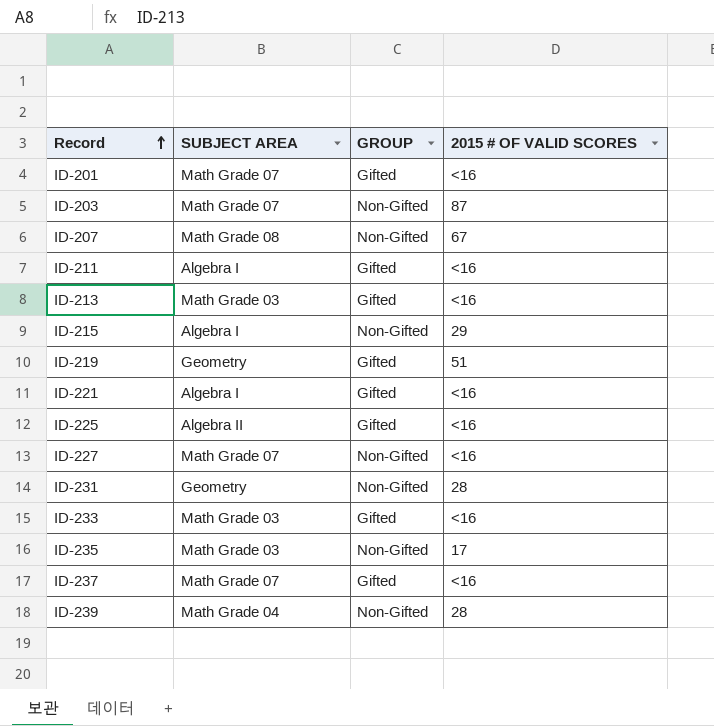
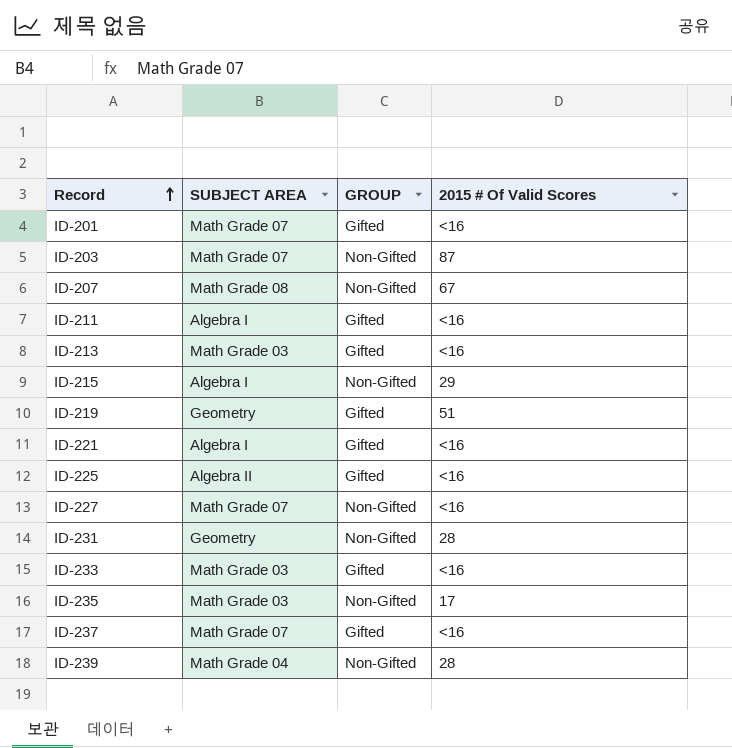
column name: 2015 # OF VALID SCORES -> 2015 # Of Valid Scores

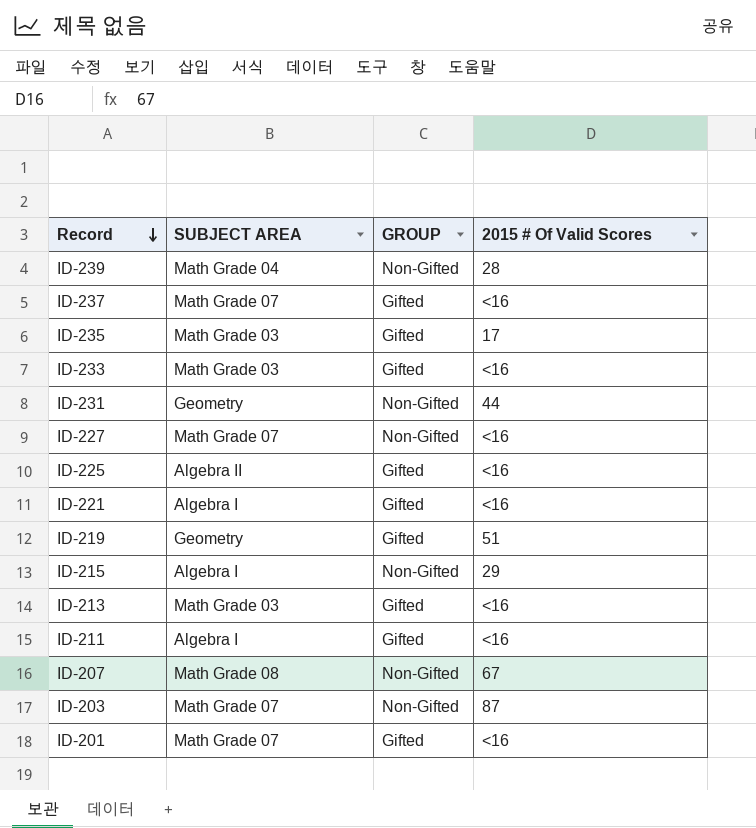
row order: Record ascending -> Record descending
ID-235 | GROUP: Non-Gifted -> Gifted
ID-231 | 2015 # Of Valid Scores: 28 -> 44

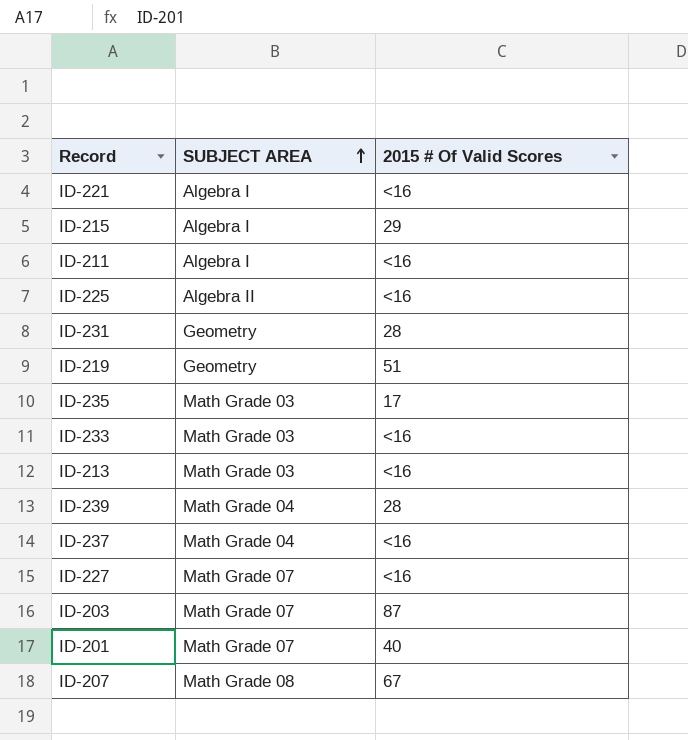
row order: Record descending -> SUBJECT AREA ascending
column GROUP | position: 3 -> none
ID-231 | 2015 # Of Valid Scores: 44 -> 28
ID-237 | SUBJECT AREA: Math Grade 07 -> Math Grade 04
ID-201 | 2015 # Of Valid Scores: <16 -> 40

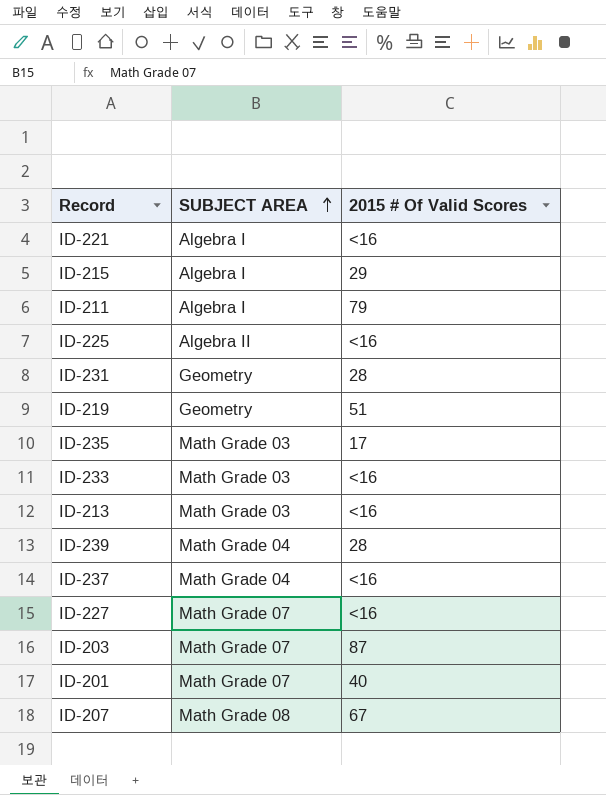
ID-211 | 2015 # Of Valid Scores: <16 -> 79

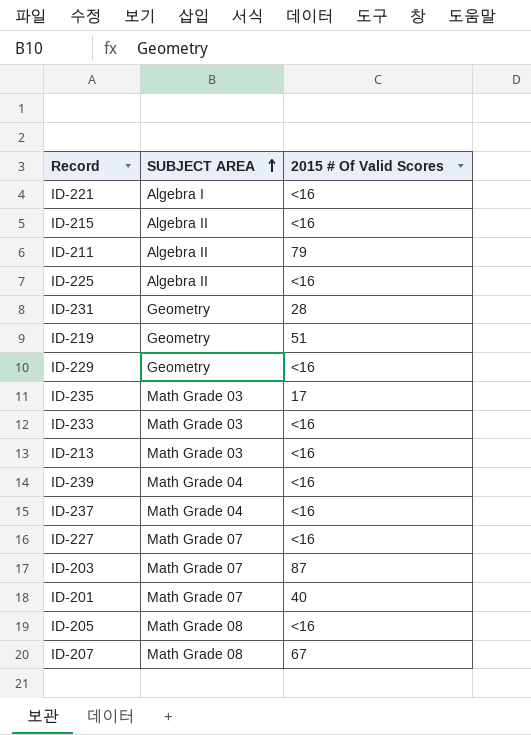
ID-215 | SUBJECT AREA: Algebra I -> Algebra II
ID-215 | 2015 # Of Valid Scores: 29 -> <16
ID-211 | SUBJECT AREA: Algebra I -> Algebra II
row ID-229: none -> Geometry | <16
ID-239 | 2015 # Of Valid Scores: 28 -> <16
row ID-205: none -> Math Grade 08 | <16

